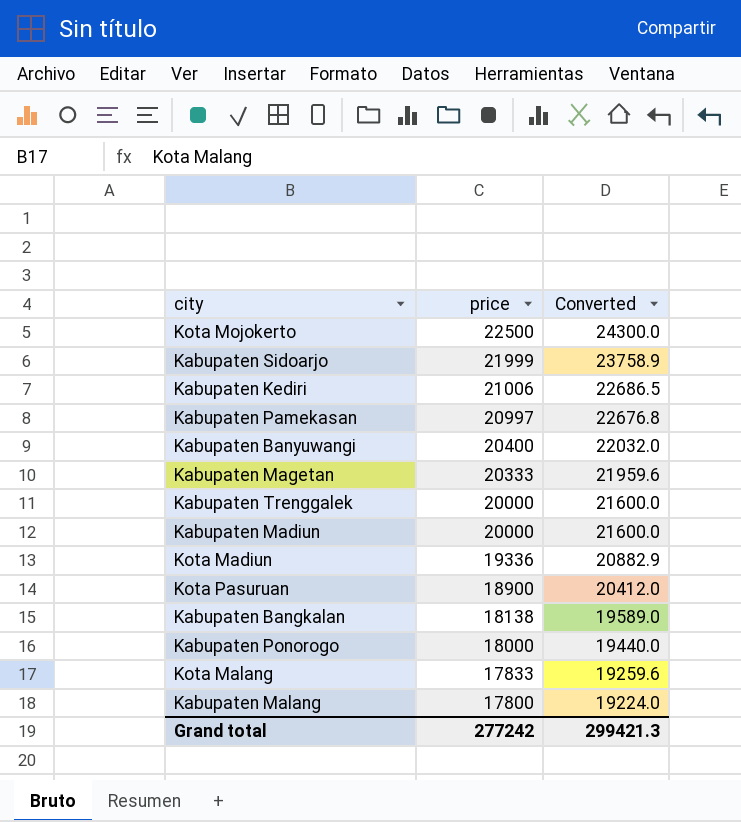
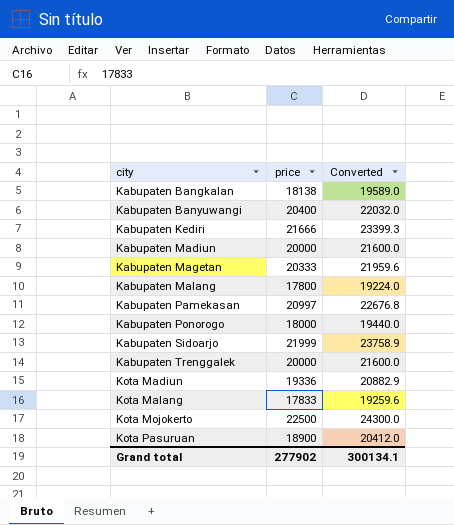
row order: price descending -> city ascending
Kabupaten Kediri | price: 21006 -> 21666
Kabupaten Kediri | Converted: 22686.5 -> 23399.3
Grand total | price: 277242 -> 277902
Grand total | Converted: 299421.3 -> 300134.1

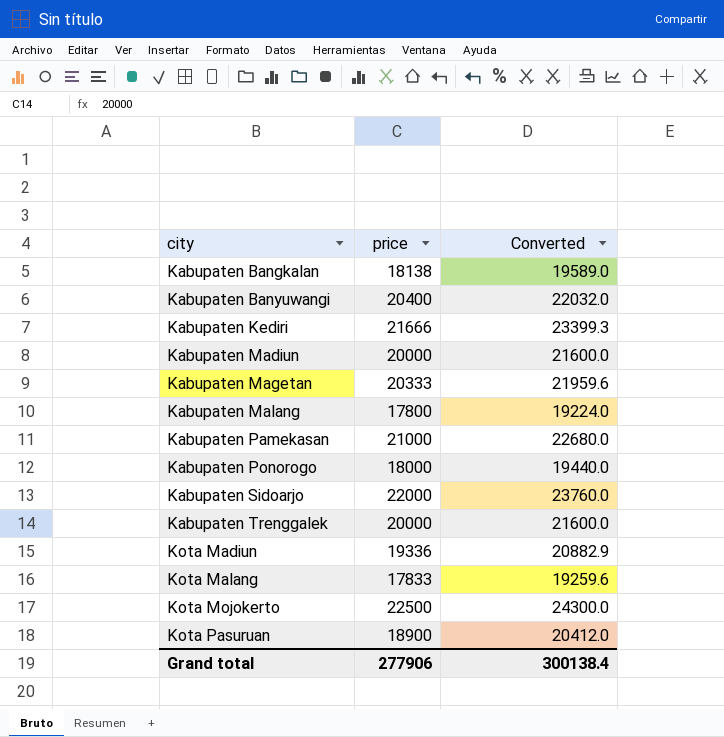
Kabupaten Pamekasan | price: 20997 -> 21000
Kabupaten Pamekasan | Converted: 22676.8 -> 22680.0
Kabupaten Sidoarjo | price: 21999 -> 22000
Kabupaten Sidoarjo | Converted: 23758.9 -> 23760.0
Grand total | price: 277902 -> 277906
Grand total | Converted: 300134.1 -> 300138.4

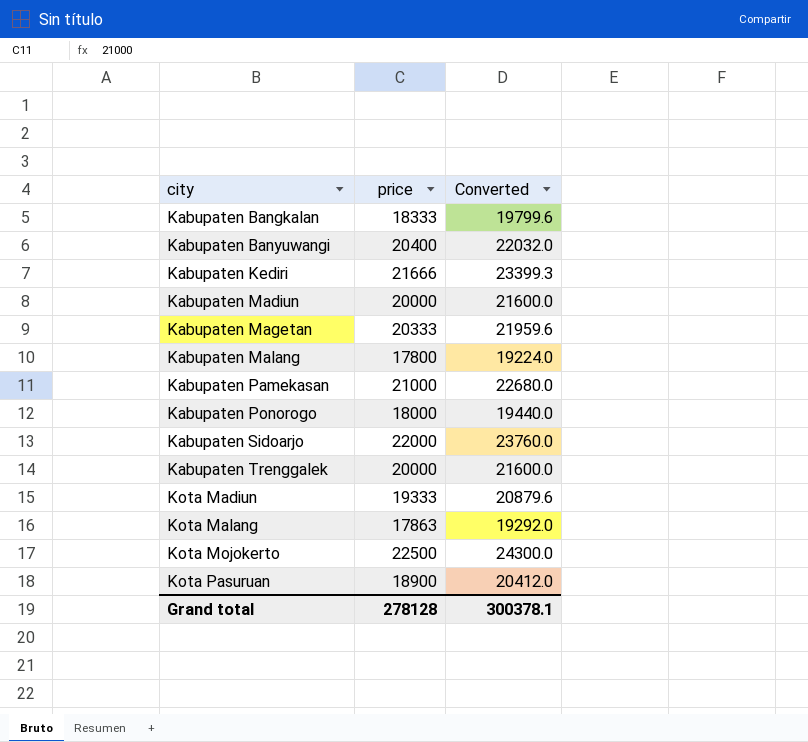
Kabupaten Bangkalan | price: 18138 -> 18333
Kabupaten Bangkalan | Converted: 19589.0 -> 19799.6
Kota Madiun | price: 19336 -> 19333
Kota Madiun | Converted: 20882.9 -> 20879.6
Kota Malang | price: 17833 -> 17863
Kota Malang | Converted: 19259.6 -> 19292.0
Grand total | price: 277906 -> 278128
Grand total | Converted: 300138.4 -> 300378.1

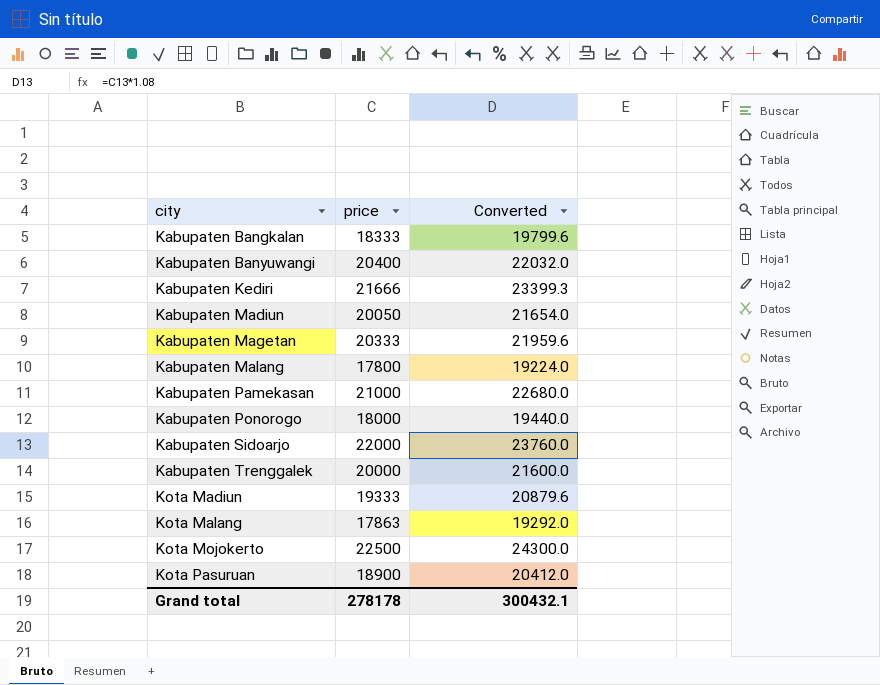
Kabupaten Madiun | price: 20000 -> 20050
Kabupaten Madiun | Converted: 21600.0 -> 21654.0
Grand total | price: 278128 -> 278178
Grand total | Converted: 300378.1 -> 300432.1

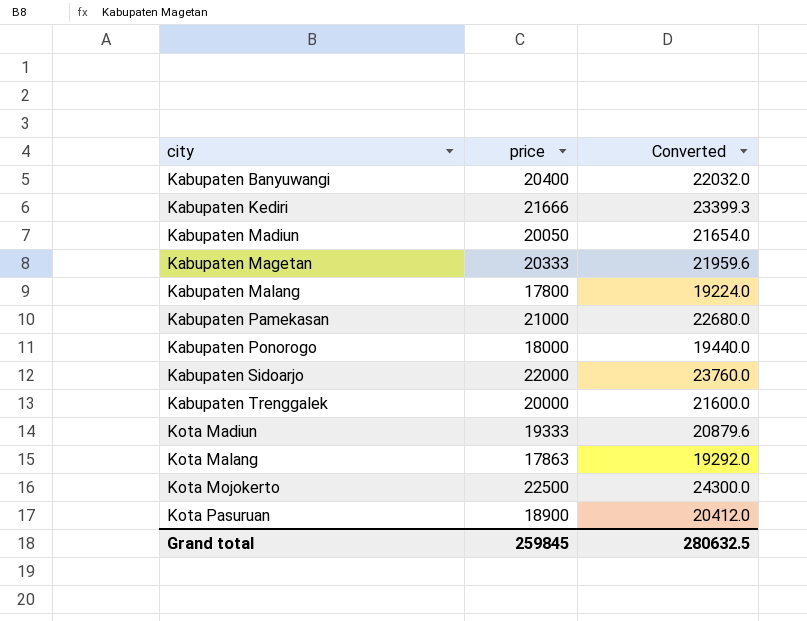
row Kabupaten Bangkalan: 18333 | 19799.6 -> none
Grand total | price: 278178 -> 259845
Grand total | Converted: 300432.1 -> 280632.5

